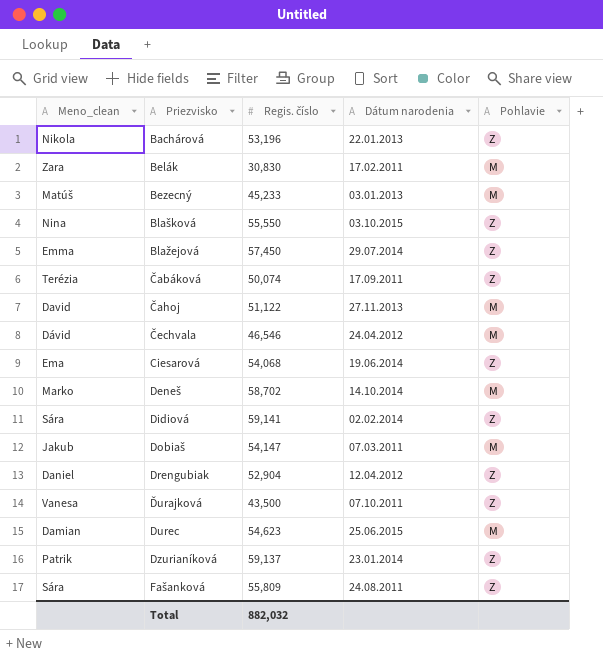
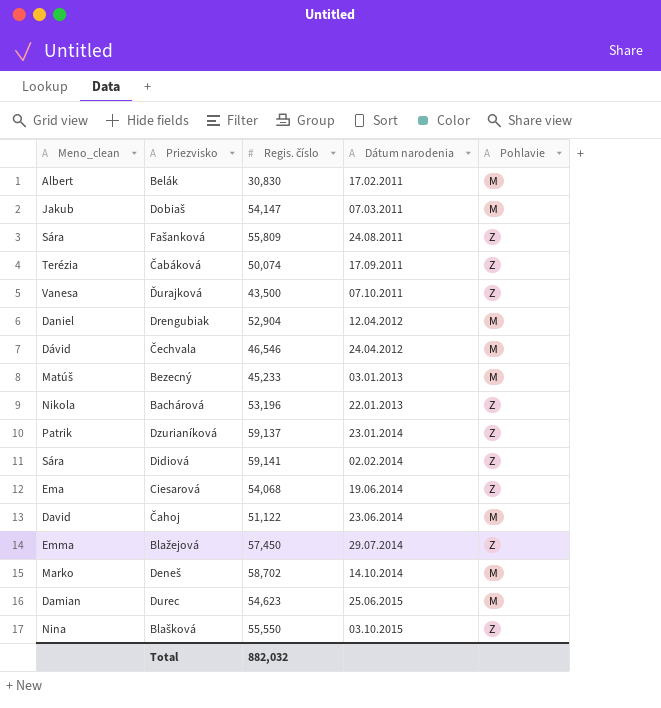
row order: Priezvisko ascending -> Dátum narodenia ascending
Belák | Meno_clean: Zara -> Albert
Drengubiak | Pohlavie: Z -> M
Čahoj | Dátum narodenia: 27.11.2013 -> 23.06.2014

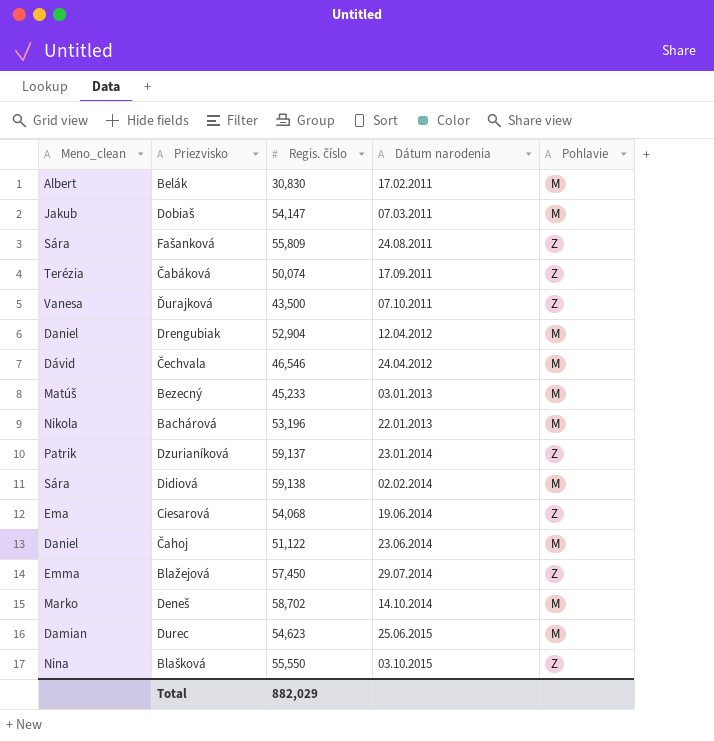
Bachárová | Pohlavie: Z -> M
Didiová | Regis. číslo: 59,141 -> 59,138
Didiová | Pohlavie: Z -> M
Čahoj | Meno_clean: David -> Daniel
Total | Regis. číslo: 882,032 -> 882,029

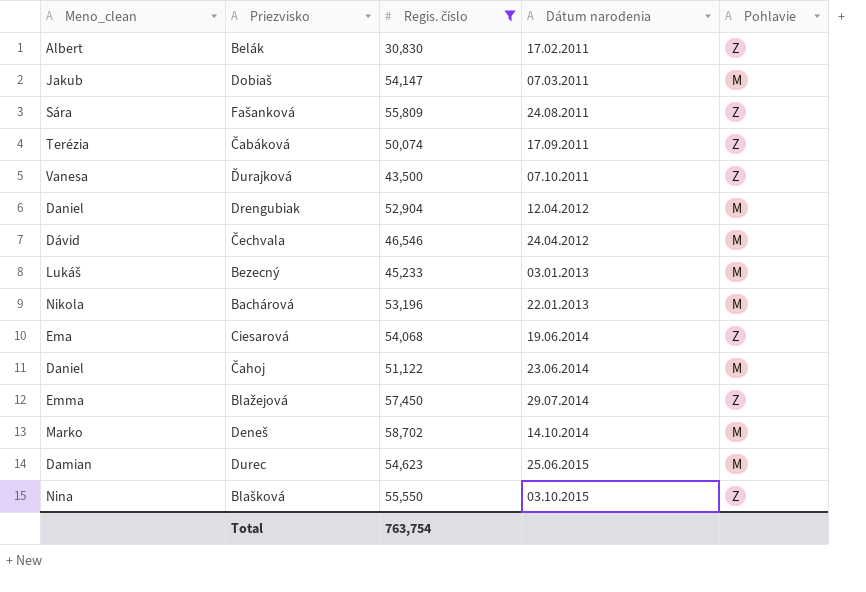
filter: none -> Regis. číslo <= 58,702
Belák | Pohlavie: M -> Z
Bezecný | Meno_clean: Matúš -> Lukáš
Total | Regis. číslo: 882,029 -> 763,754

